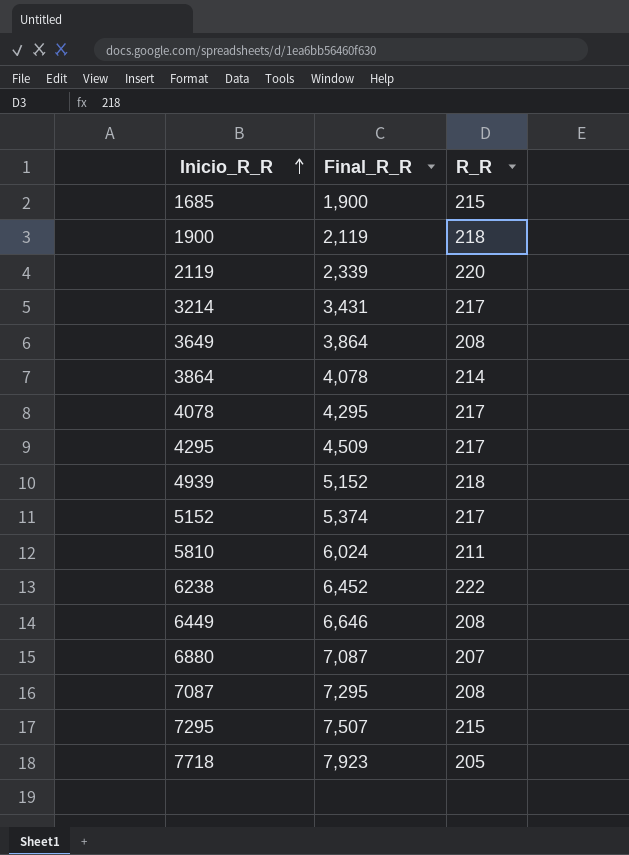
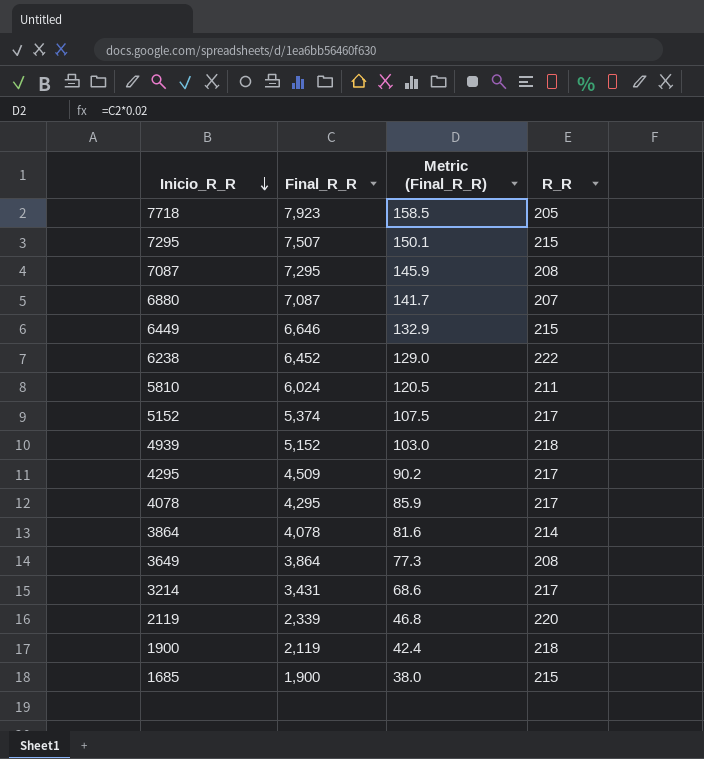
row order: Inicio_R_R ascending -> Inicio_R_R descending
column Metric (Final_R_R) | formula: none -> [Final_R_R] * 0.02
6449 | R_R: 208 -> 215

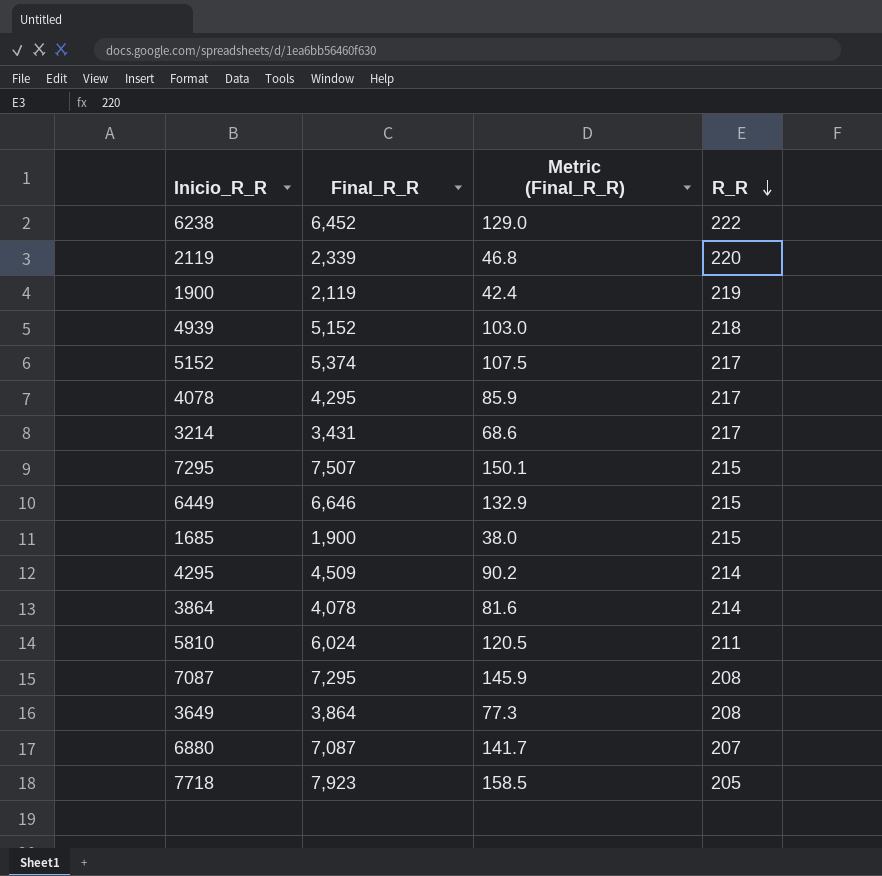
row order: Inicio_R_R descending -> R_R descending
1900 | R_R: 218 -> 219
4295 | R_R: 217 -> 214

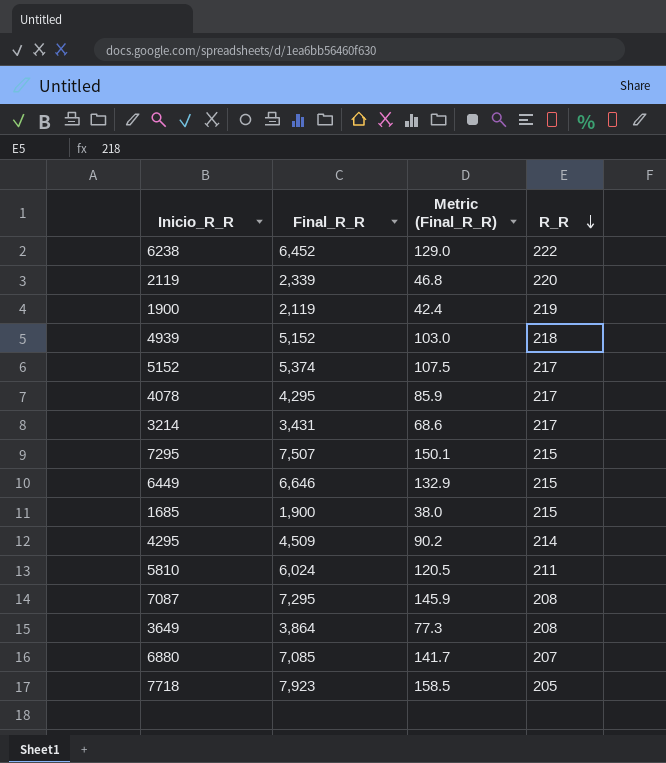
row 3864: 4,078 | 81.6 | 214 -> none
6880 | Final_R_R: 7,087 -> 7,085

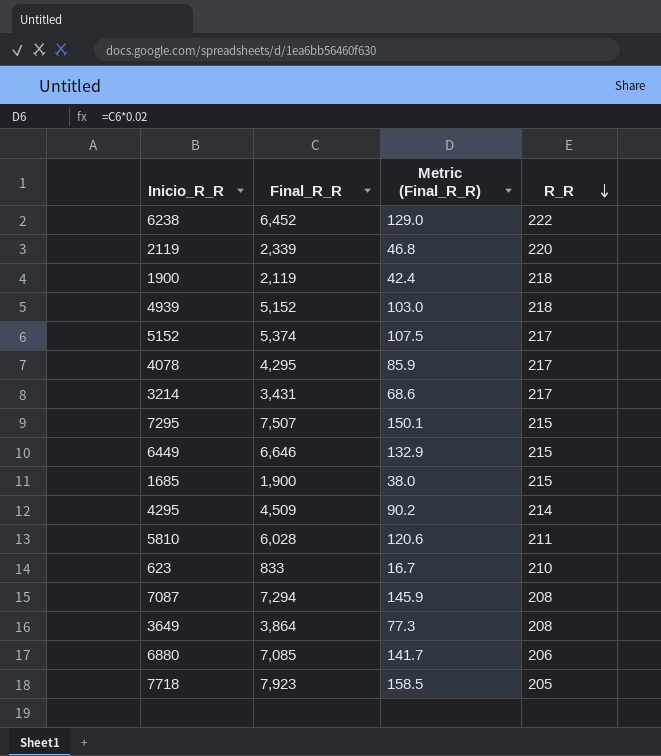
1900 | R_R: 219 -> 218
5810 | Final_R_R: 6,024 -> 6,028
5810 | Metric (Final_R_R): 120.5 -> 120.6
row 623: none -> 833 | 16.7 | 210
7087 | Final_R_R: 7,295 -> 7,294
6880 | R_R: 207 -> 206

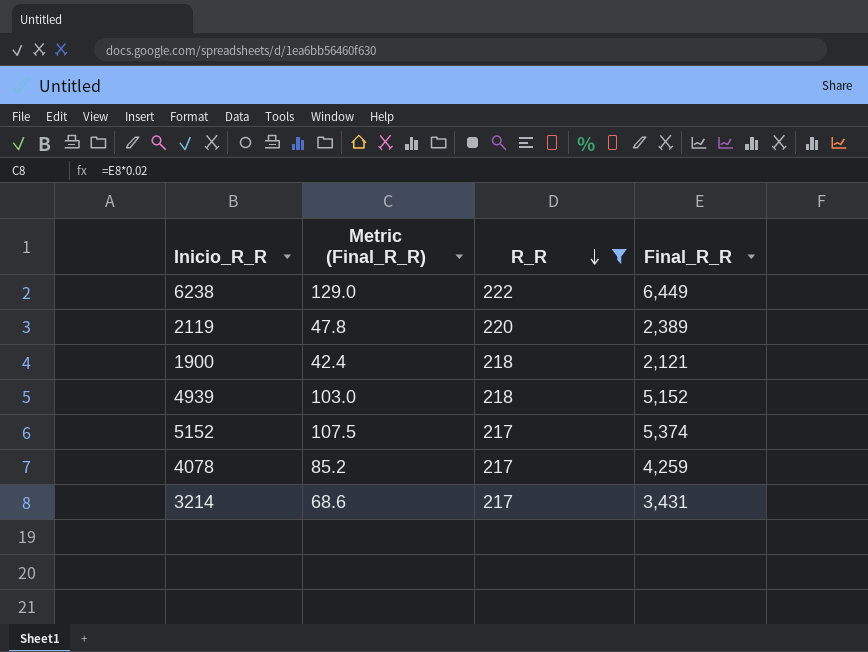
filter: none -> R_R >= 217
column Final_R_R | position: 2 -> 4
6238 | Final_R_R: 6,452 -> 6,449
2119 | Metric (Final_R_R): 46.8 -> 47.8
2119 | Final_R_R: 2,339 -> 2,389
1900 | Final_R_R: 2,119 -> 2,121
4078 | Metric (Final_R_R): 85.9 -> 85.2
4078 | Final_R_R: 4,295 -> 4,259

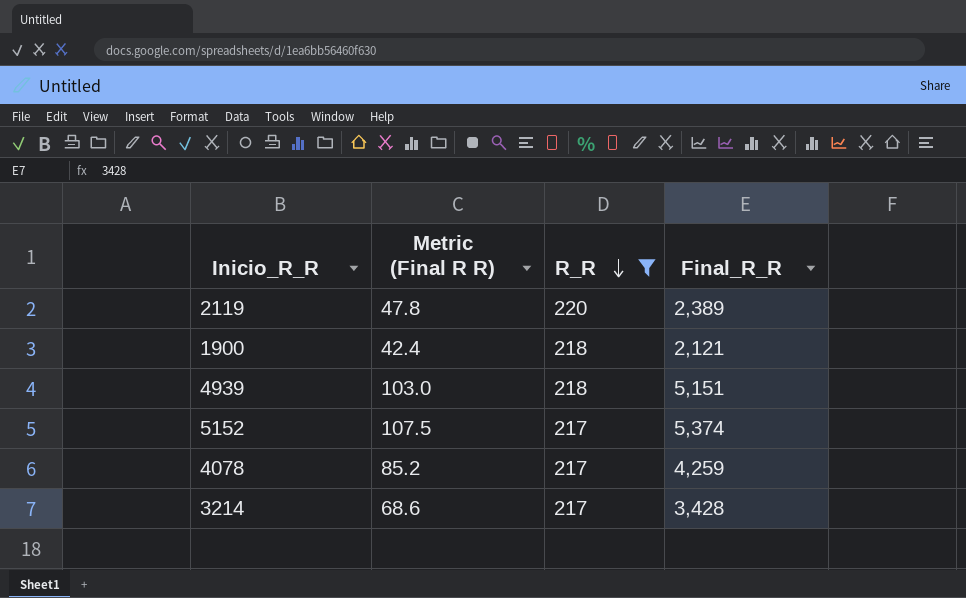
column name: Metric (Final_R_R) -> Metric (Final R R)
row 6238: 129.0 | 222 | 6,449 -> none
4939 | Final_R_R: 5,152 -> 5,151
3214 | Final_R_R: 3,431 -> 3,428

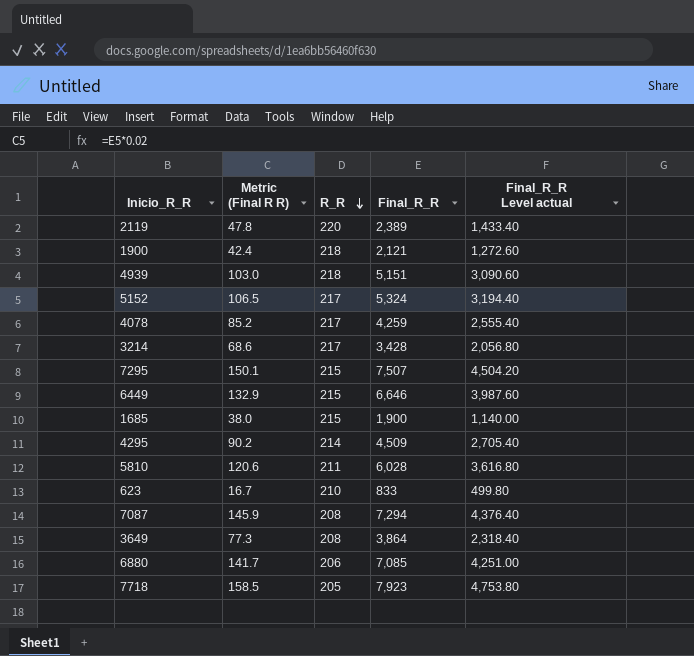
filter: R_R >= 217 -> none
column Final_R_R Level actual | formula: none -> [Final_R_R] * 0.6
5152 | Metric (Final R R): 107.5 -> 106.5
5152 | Final_R_R: 5,374 -> 5,324

